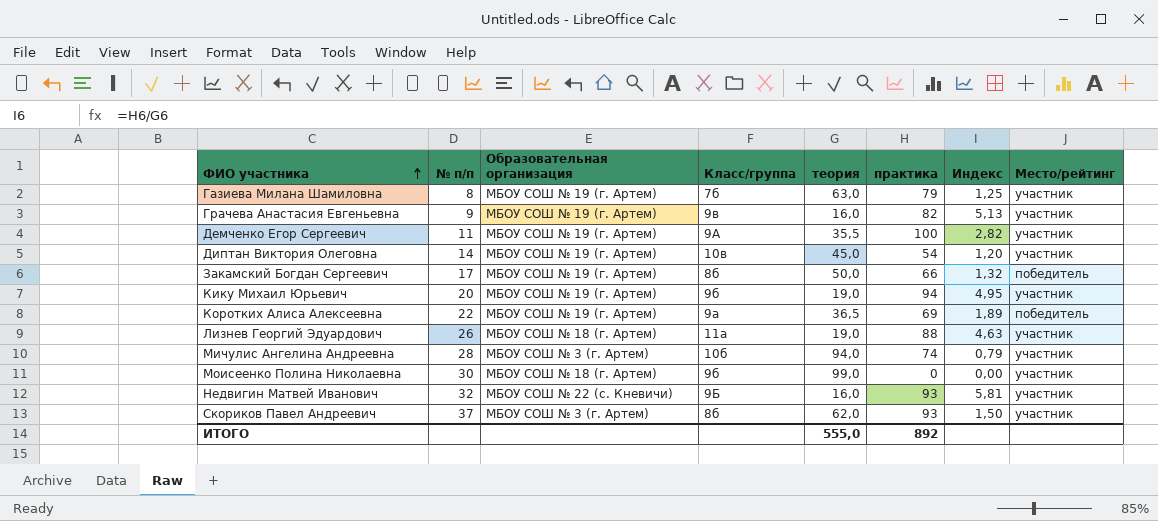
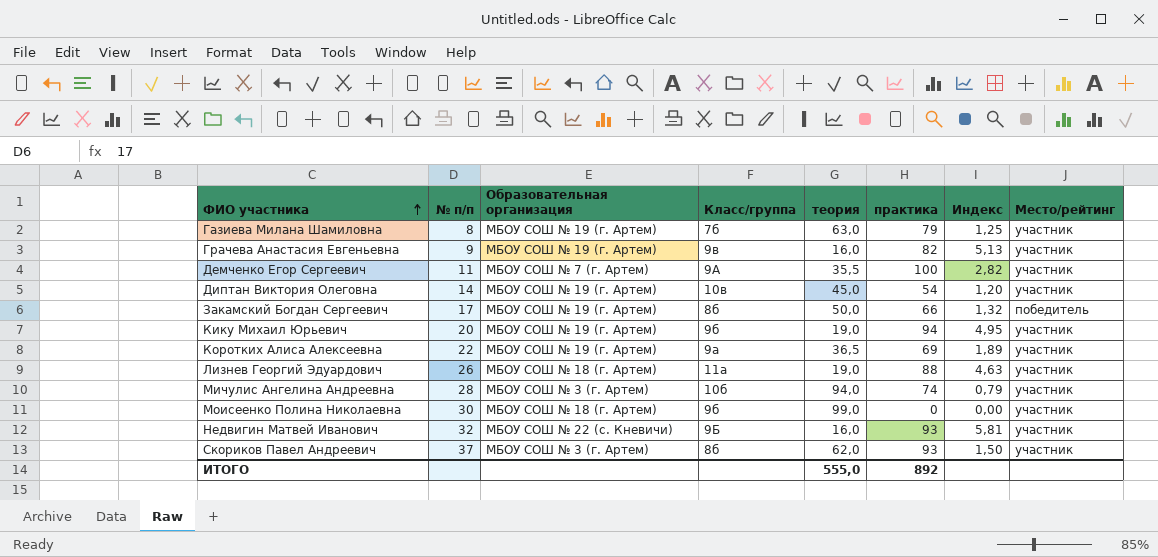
Демченко Егор Сергеевич | Образовательная организация: МБОУ СОШ № 19 (г. Артем) -> МБОУ СОШ № 7 (г. Артем)
Коротких Алиса Алексеевна | Место/рейтинг: победитель -> участник

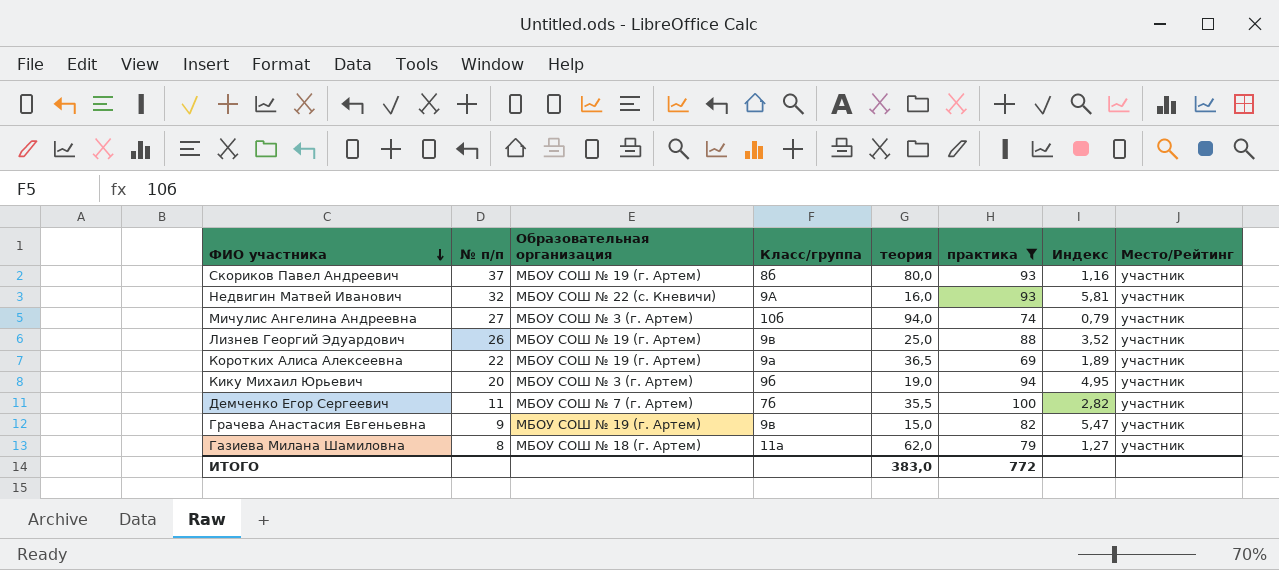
filter: none -> практика >= 69
row order: ФИО участника ascending -> ФИО участника descending
column name: Место/рейтинг -> Место/Рейтинг
Скориков Павел Андреевич | Образовательная организация: МБОУ СОШ № 3 (г. Артем) -> МБОУ СОШ № 19 (г. Артем)
Скориков Павел Андреевич | теория: 62,0 -> 80,0
Скориков Павел Андреевич | Индекс: 1,50 -> 1,16
Недвигин Матвей Иванович | Класс/группа: 9Б -> 9А
Мичулис Ангелина Андреевна | № п/п: 28 -> 27
Лизнев Георгий Эдуардович | Образовательная организация: МБОУ СОШ № 18 (г. Артем) -> МБОУ СОШ № 19 (г. Артем)
Лизнев Георгий Эдуардович | Класс/группа: 11а -> 9в
Лизнев Георгий Эдуардович | теория: 19,0 -> 25,0
Лизнев Георгий Эдуардович | Индекс: 4,63 -> 3,52
Кику Михаил Юрьевич | Образовательная организация: МБОУ СОШ № 19 (г. Артем) -> МБОУ СОШ № 3 (г. Артем)
Демченко Егор Сергеевич | Класс/группа: 9А -> 7б
Грачева Анастасия Евгеньевна | теория: 16,0 -> 15,0
Грачева Анастасия Евгеньевна | Индекс: 5,13 -> 5,47
Газиева Милана Шамиловна | Образовательная организация: МБОУ СОШ № 19 (г. Артем) -> МБОУ СОШ № 18 (г. Артем)
Газиева Милана Шамиловна | Класс/группа: 7б -> 11а
Газиева Милана Шамиловна | теория: 63,0 -> 62,0
Газиева Милана Шамиловна | Индекс: 1,25 -> 1,27
ИТОГО | теория: 555,0 -> 383,0
ИТОГО | практика: 892 -> 772

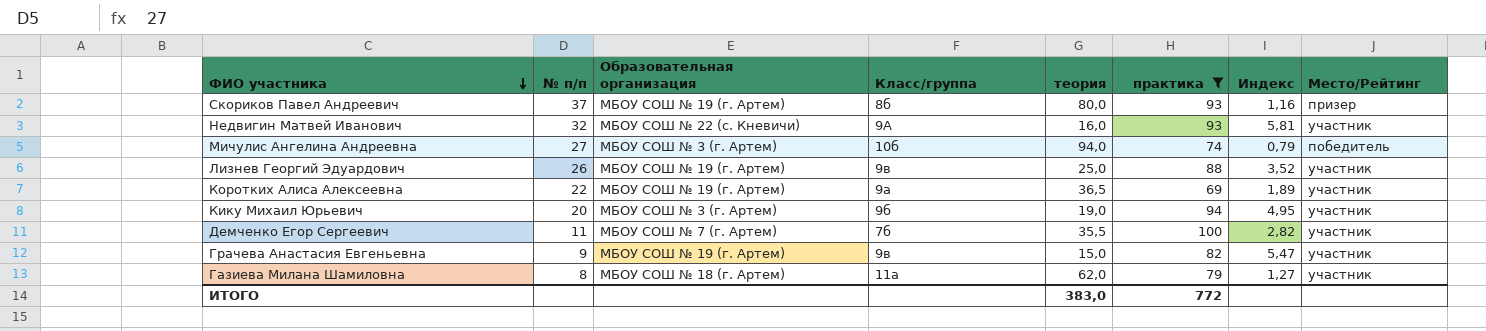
Скориков Павел Андреевич | Место/Рейтинг: участник -> призер
Мичулис Ангелина Андреевна | Место/Рейтинг: участник -> победитель

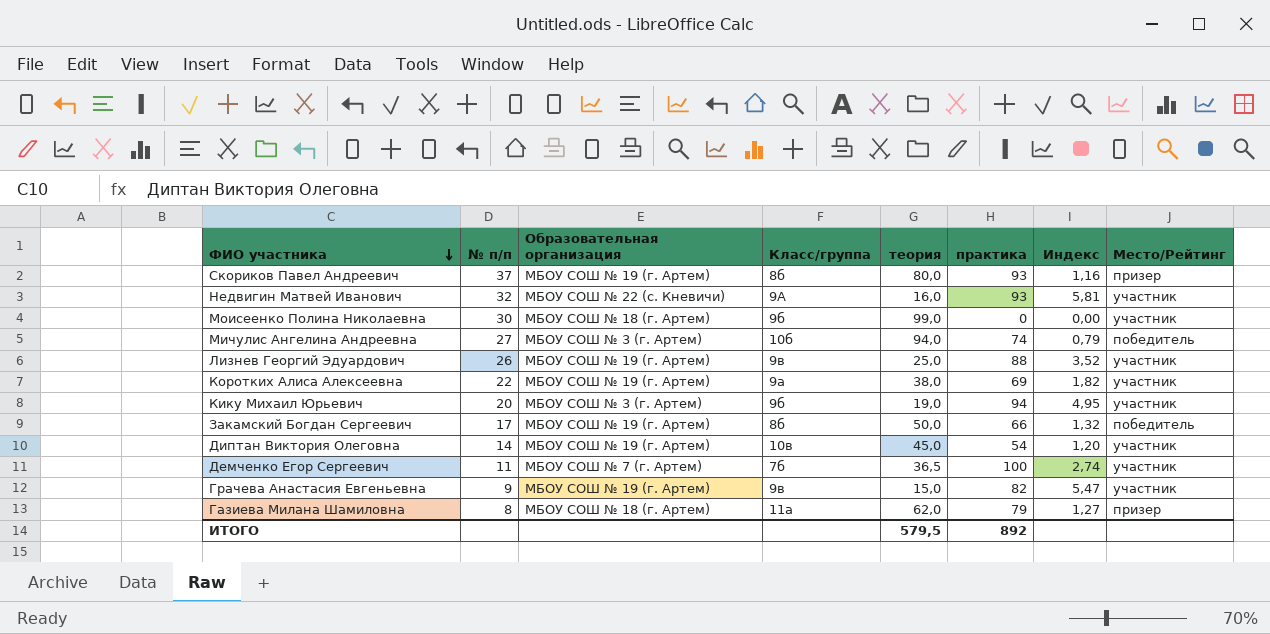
filter: практика >= 69 -> none
Коротких Алиса Алексеевна | теория: 36,5 -> 38,0
Коротких Алиса Алексеевна | Индекс: 1,89 -> 1,82
Демченко Егор Сергеевич | теория: 35,5 -> 36,5
Демченко Егор Сергеевич | Индекс: 2,82 -> 2,74
Газиева Милана Шамиловна | Место/Рейтинг: участник -> призер
ИТОГО | теория: 383,0 -> 579,5
ИТОГО | практика: 772 -> 892

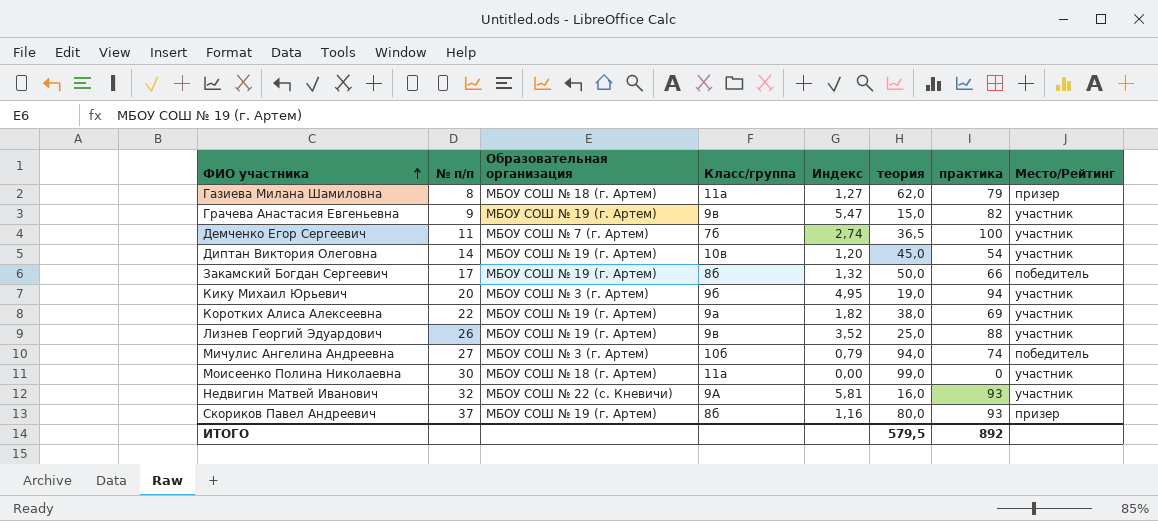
row order: ФИО участника descending -> ФИО участника ascending
column Индекс | position: 7 -> 5
Моисеенко Полина Николаевна | Класс/группа: 9б -> 11а

